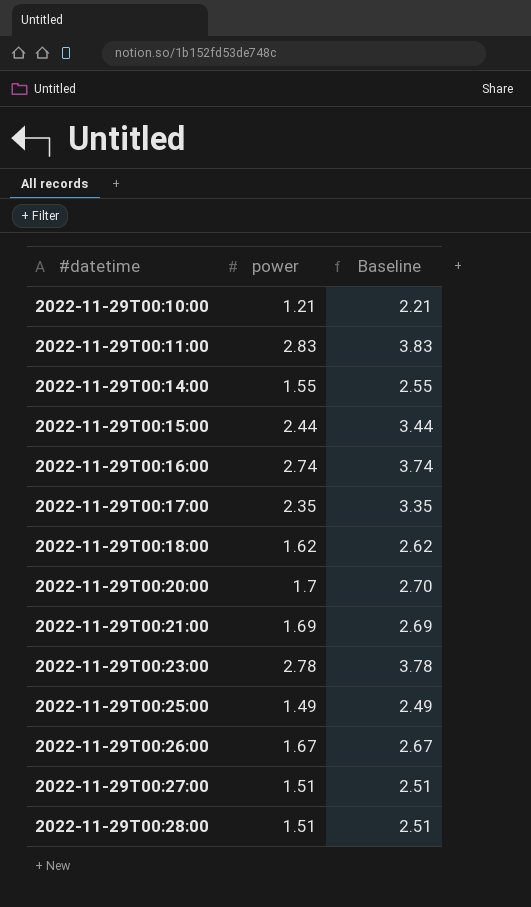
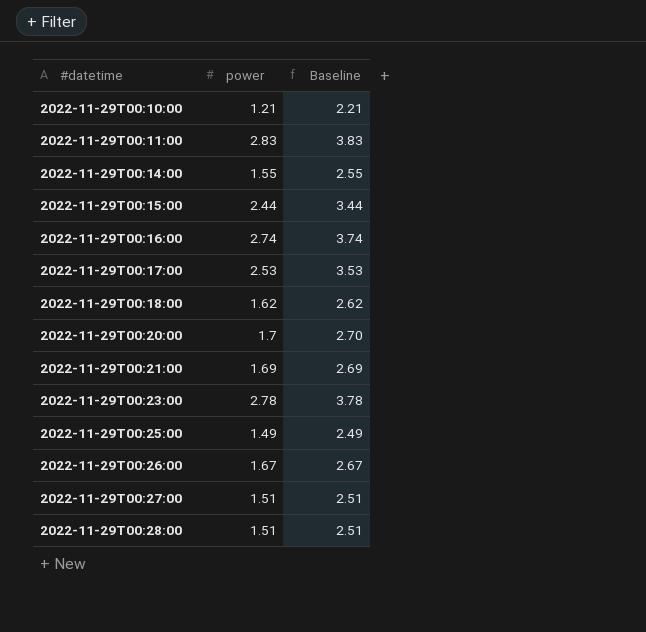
2022-11-29T00:17:00 | power: 2.35 -> 2.53
2022-11-29T00:17:00 | Baseline: 3.35 -> 3.53

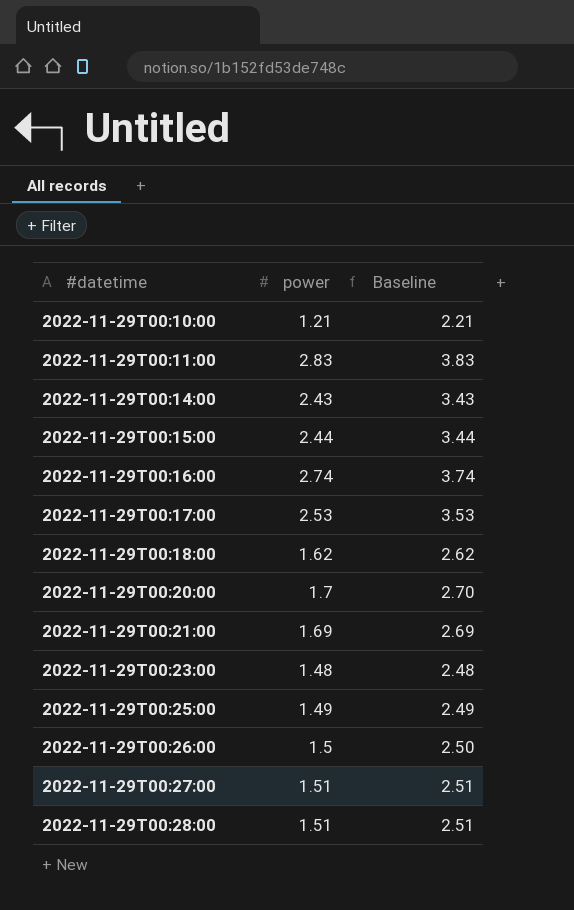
2022-11-29T00:14:00 | power: 1.55 -> 2.43
2022-11-29T00:14:00 | Baseline: 2.55 -> 3.43
2022-11-29T00:23:00 | power: 2.78 -> 1.48
2022-11-29T00:23:00 | Baseline: 3.78 -> 2.48
2022-11-29T00:26:00 | power: 1.67 -> 1.5
2022-11-29T00:26:00 | Baseline: 2.67 -> 2.50

